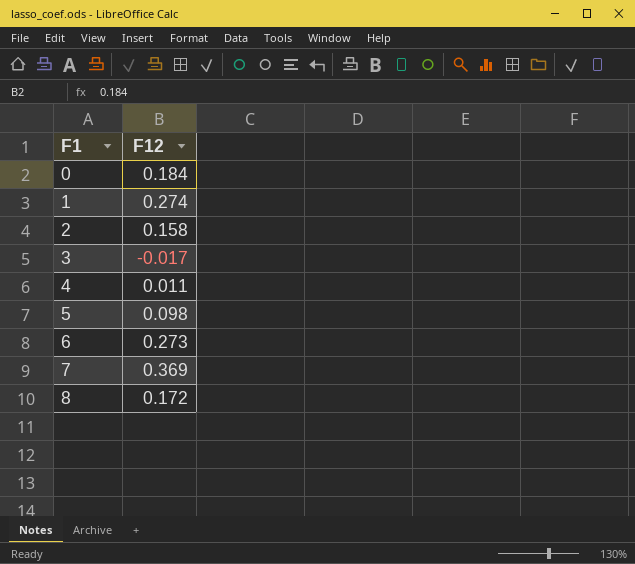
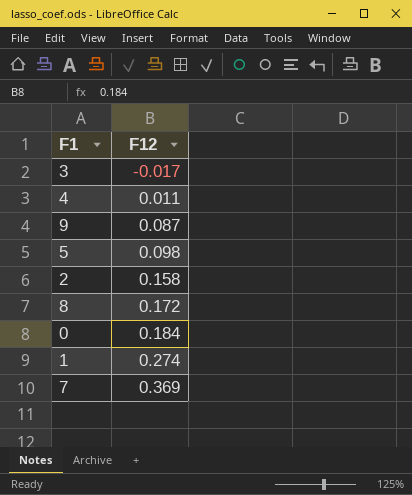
row order: F1 ascending -> F12 ascending
row 6: 0.273 -> none
row 9: none -> 0.087

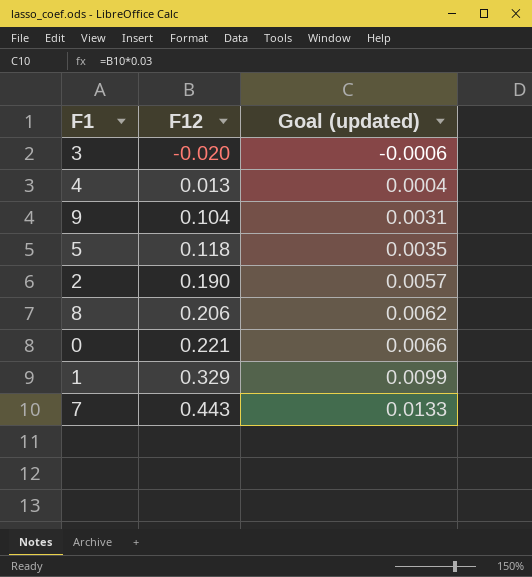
column Goal (updated) | formula: none -> [F12] * 0.03
3 | F12: -0.017 -> -0.020
4 | F12: 0.011 -> 0.013
9 | F12: 0.087 -> 0.104
5 | F12: 0.098 -> 0.118
2 | F12: 0.158 -> 0.190
8 | F12: 0.172 -> 0.206
0 | F12: 0.184 -> 0.221
1 | F12: 0.274 -> 0.329
7 | F12: 0.369 -> 0.443

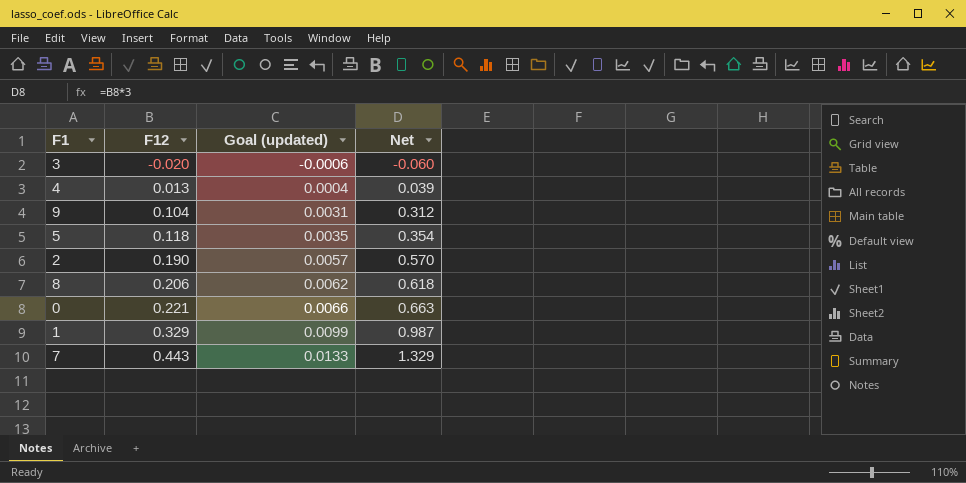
column Net | formula: none -> [F12] * 3

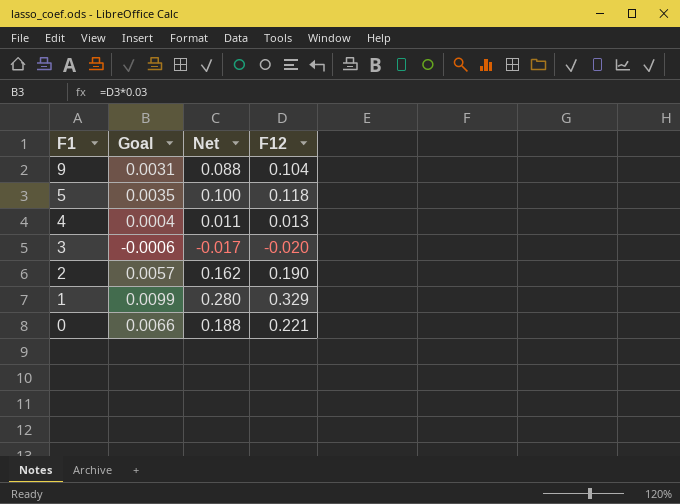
row order: F12 ascending -> F1 descending
column name: Goal (updated) -> Goal
column Net | formula: [F12] * 3 -> [F12] * 0.85
column F12 | position: 2 -> 4
row 8: 0.206 | 0.0062 | 0.618 -> none
row 7: 0.443 | 0.0133 | 1.329 -> none

